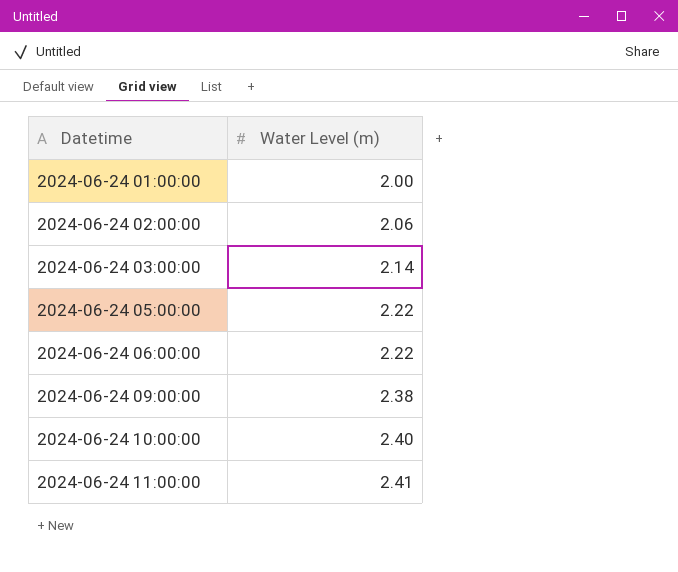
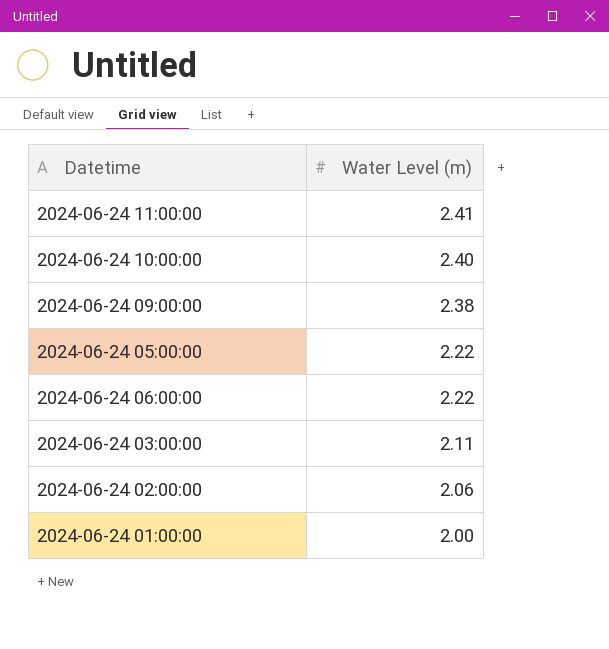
row order: Datetime ascending -> Water Level (m) descending
2024-06-24 03:00:00 | Water Level (m): 2.14 -> 2.11

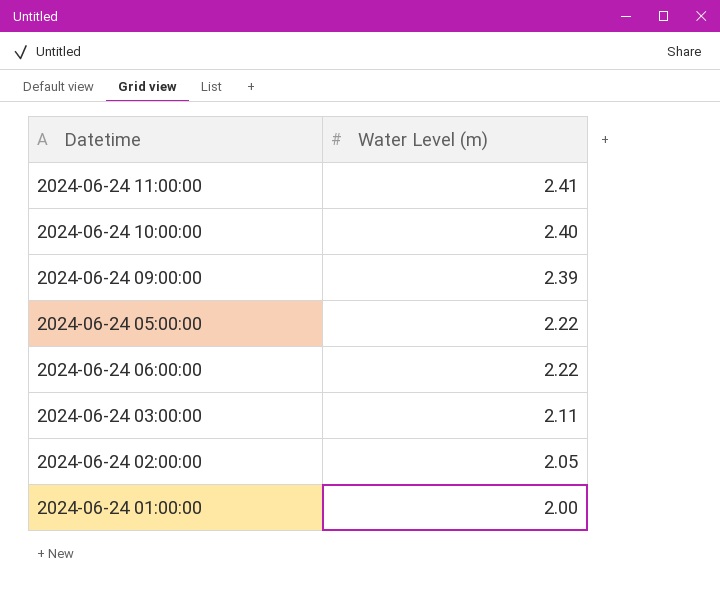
2024-06-24 09:00:00 | Water Level (m): 2.38 -> 2.39
2024-06-24 02:00:00 | Water Level (m): 2.06 -> 2.05

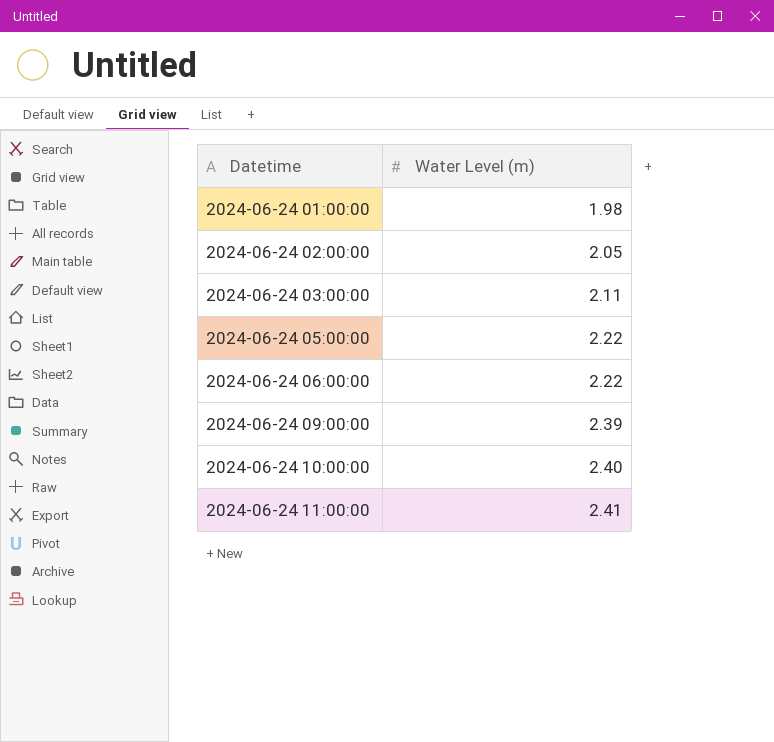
row order: Water Level (m) descending -> Datetime ascending
2024-06-24 01:00:00 | Water Level (m): 2.00 -> 1.98

